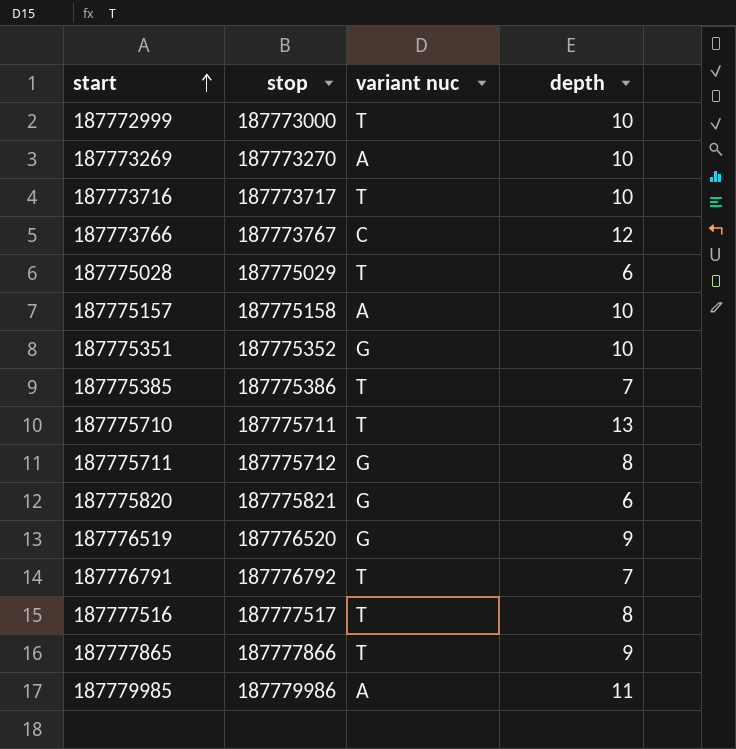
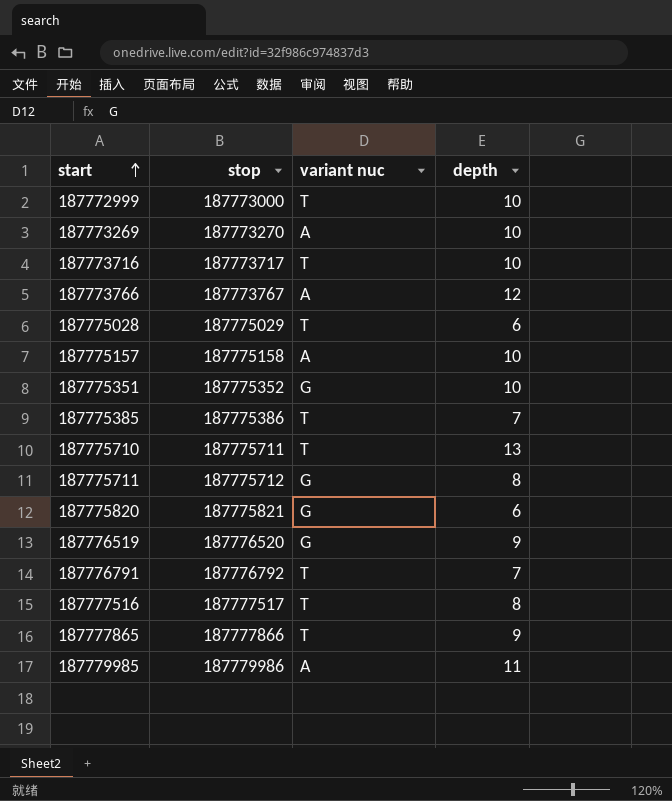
187773766 | variant nuc: C -> A

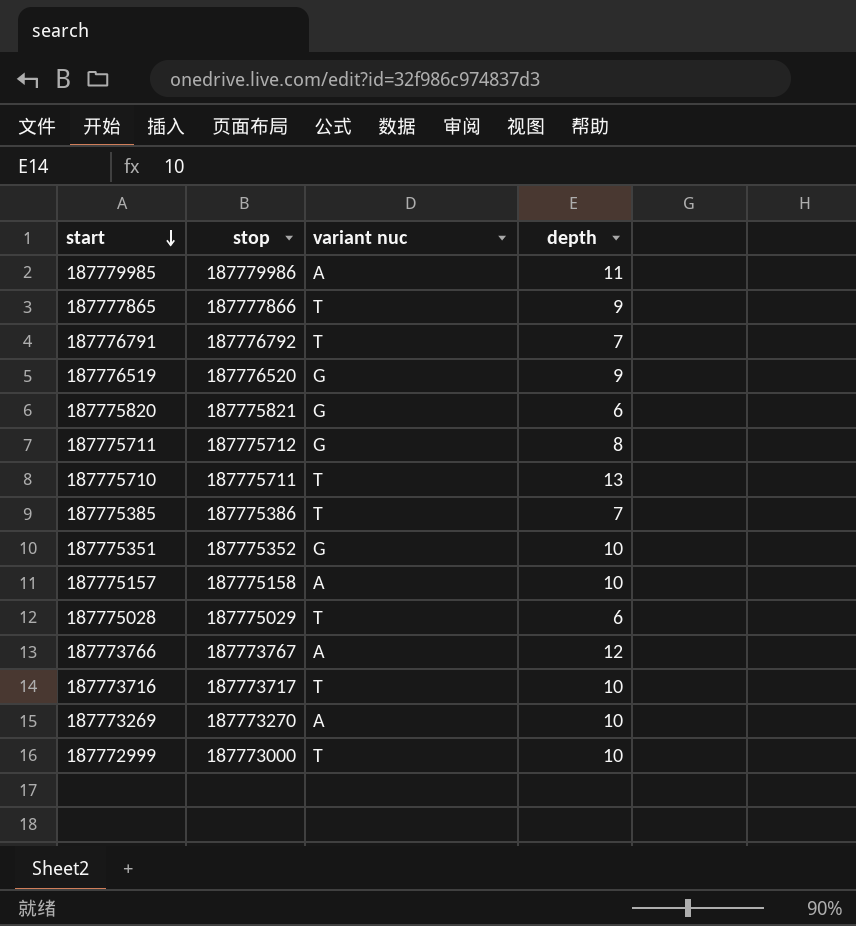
row order: start ascending -> start descending
row 187777516: 187777517 | T | 8 -> none

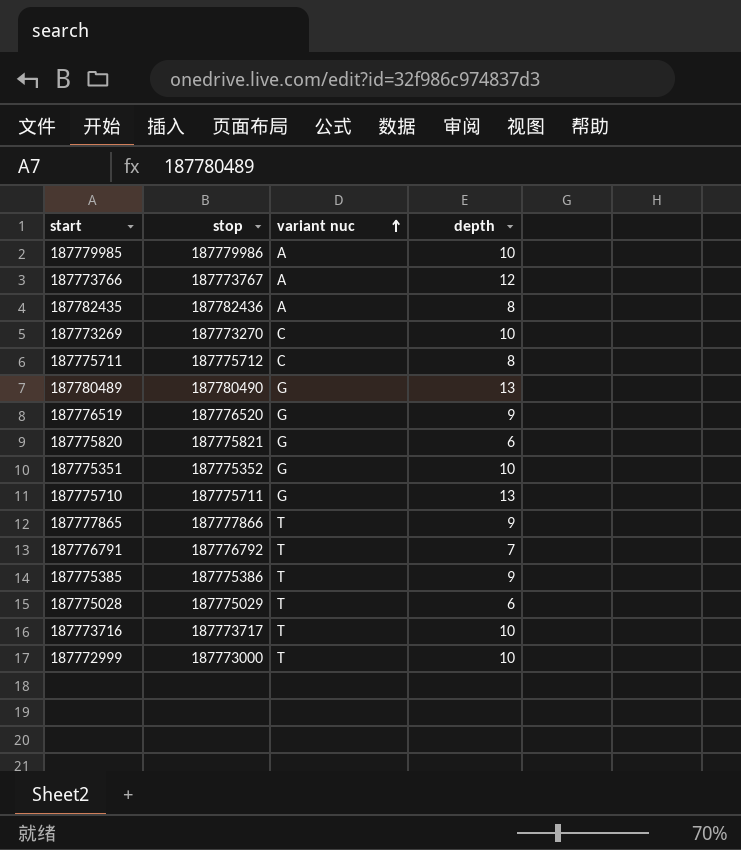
row order: start descending -> variant nuc ascending
row 187775157: 187775158 | A | 10 -> none
187779985 | depth: 11 -> 10
row 187782435: none -> 187782436 | A | 8
187773269 | variant nuc: A -> C
187775711 | variant nuc: G -> C
row 187780489: none -> 187780490 | G | 13
187775710 | variant nuc: T -> G
187775385 | depth: 7 -> 9

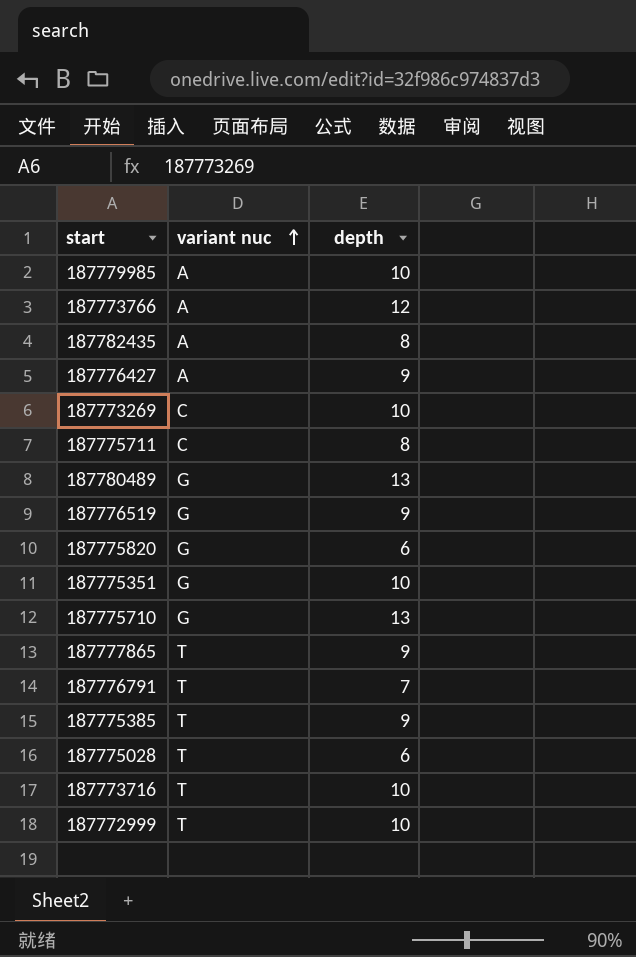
column stop | position: 2 -> none
row 187776427: none -> A | 9

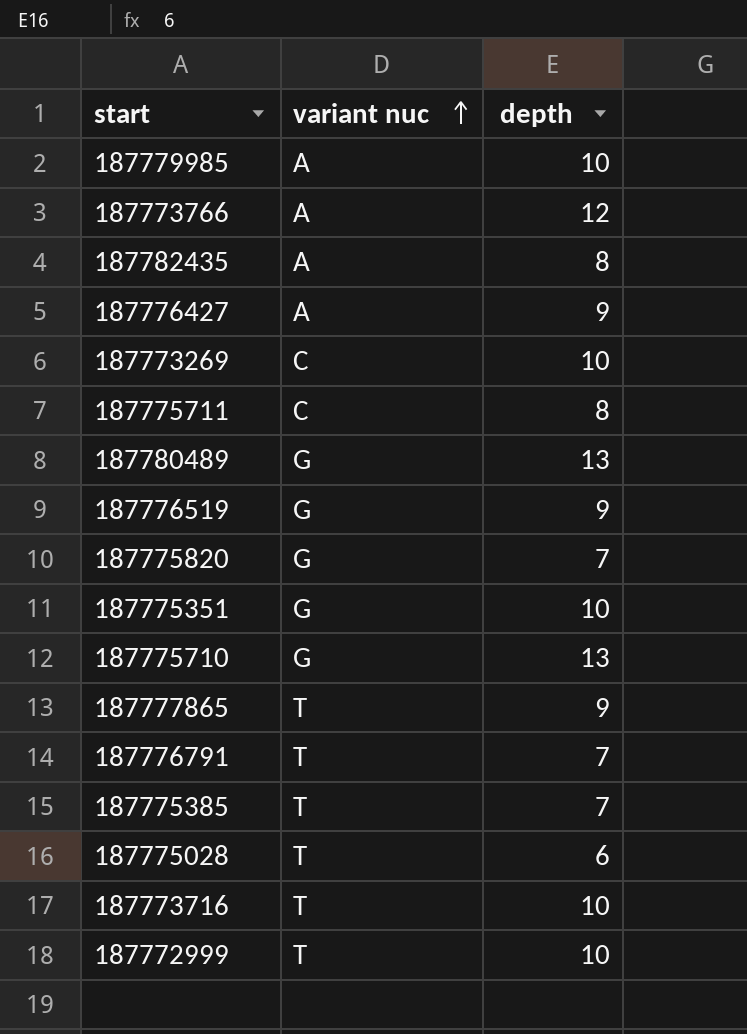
187775820 | depth: 6 -> 7
187775385 | depth: 9 -> 7

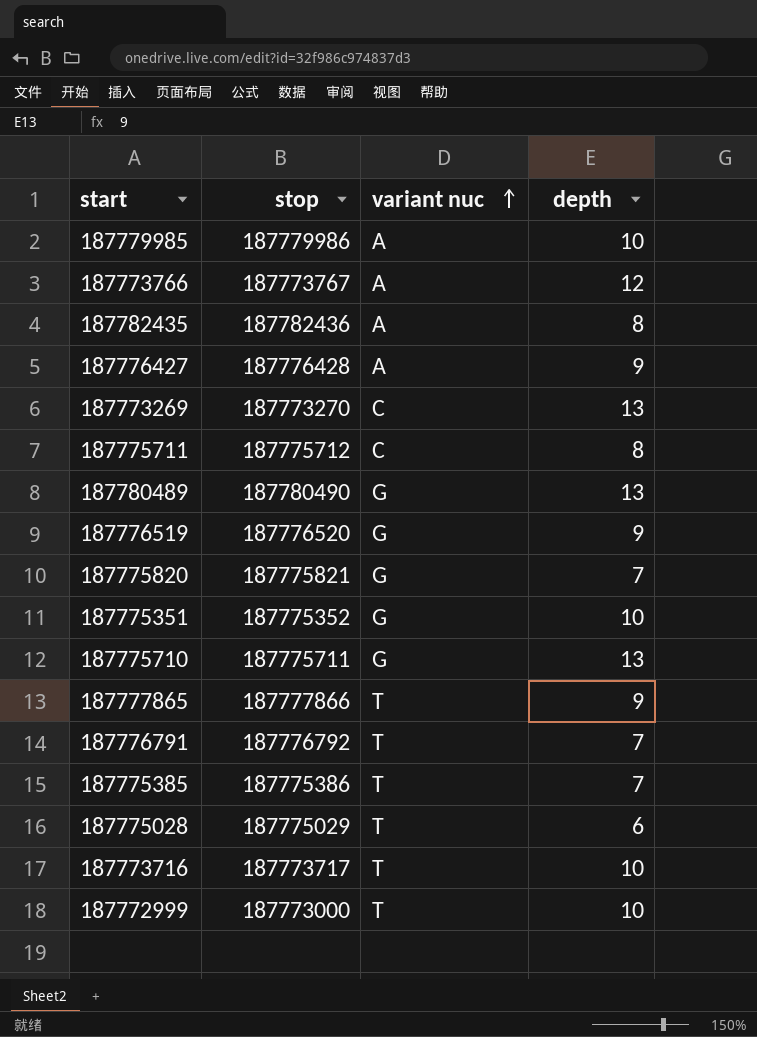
column stop | position: none -> 2
187773269 | depth: 10 -> 13

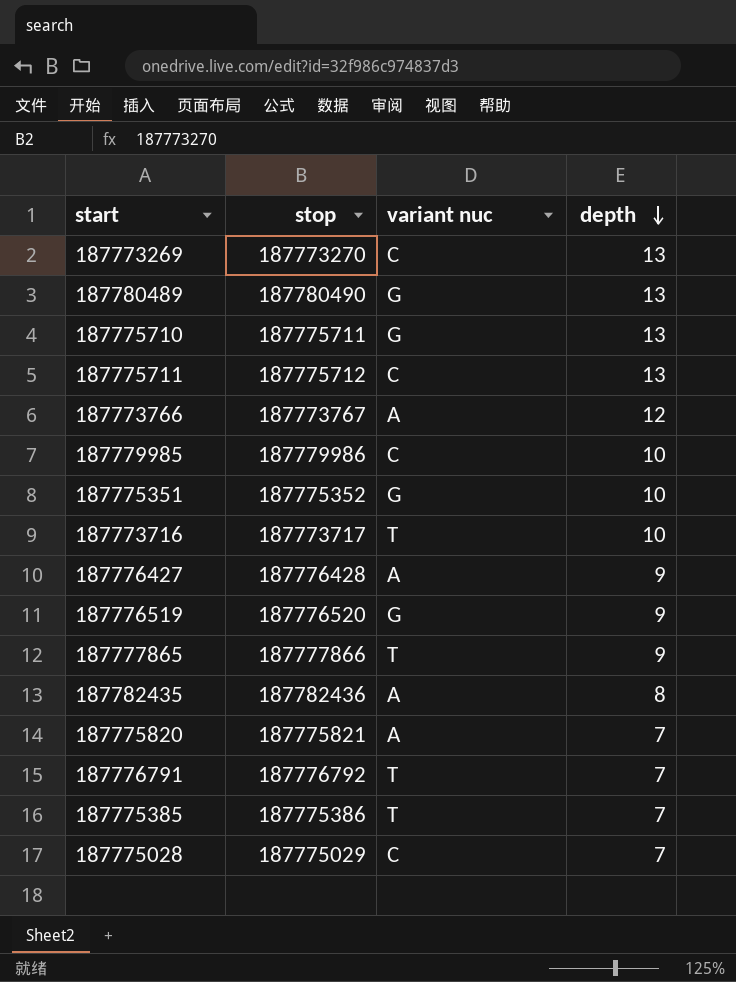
row order: variant nuc ascending -> depth descending
row 187772999: 187773000 | T | 10 -> none
187775711 | depth: 8 -> 13
187779985 | variant nuc: A -> C
187775820 | variant nuc: G -> A
187775028 | variant nuc: T -> C
187775028 | depth: 6 -> 7

